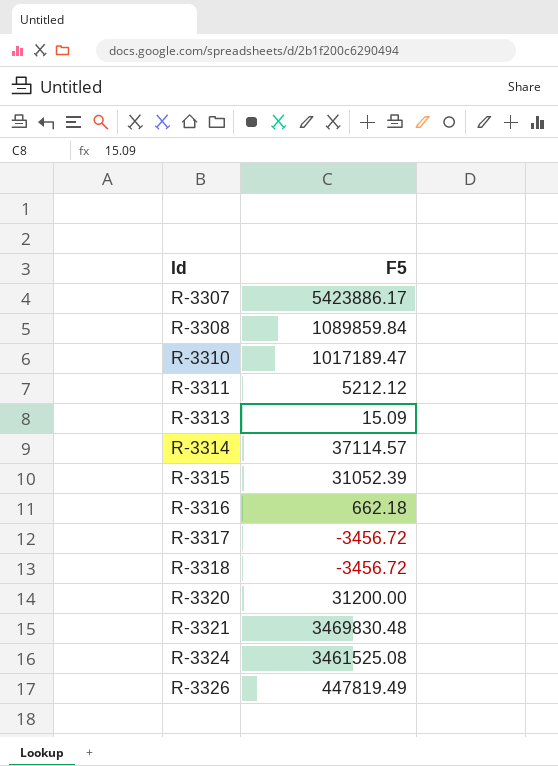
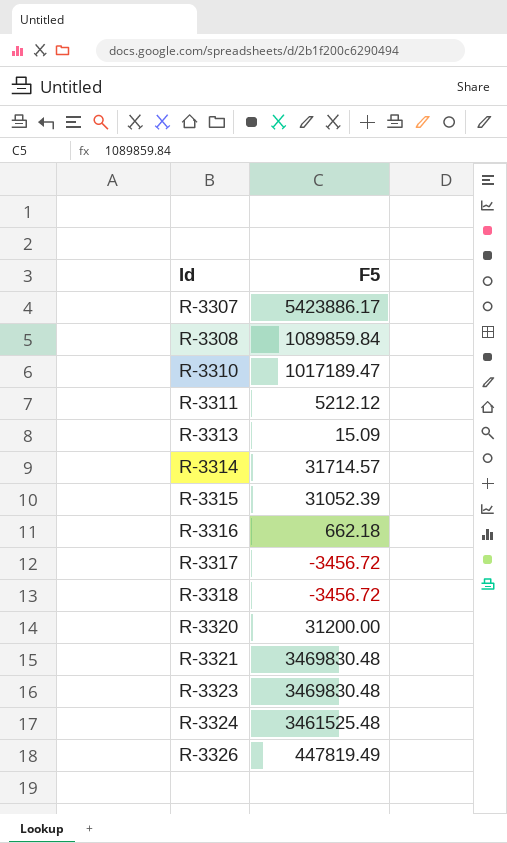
R-3314 | F5: 37114.57 -> 31714.57
row R-3323: none -> 3469830.48
R-3324 | F5: 3461525.08 -> 3461525.48

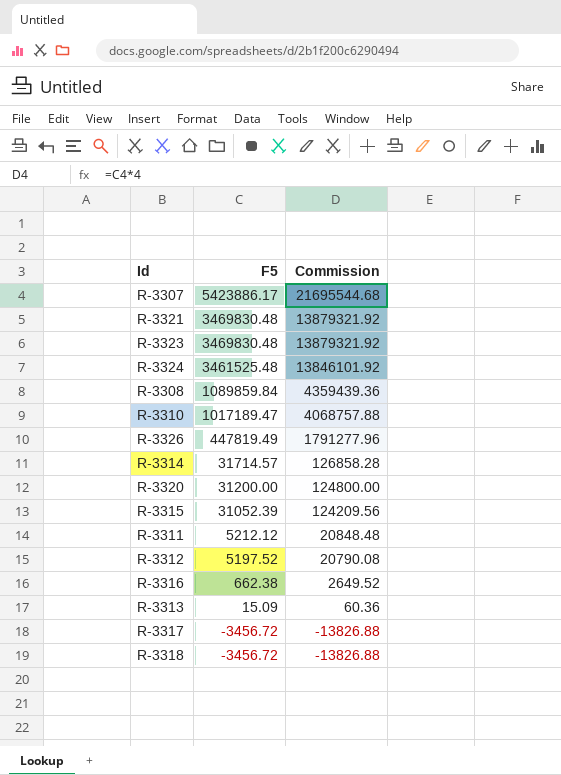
row order: Id ascending -> F5 descending
column Commission | formula: none -> [F5] * 4
row R-3312: none -> 5197.52 | 20790.08
R-3316 | F5: 662.18 -> 662.38

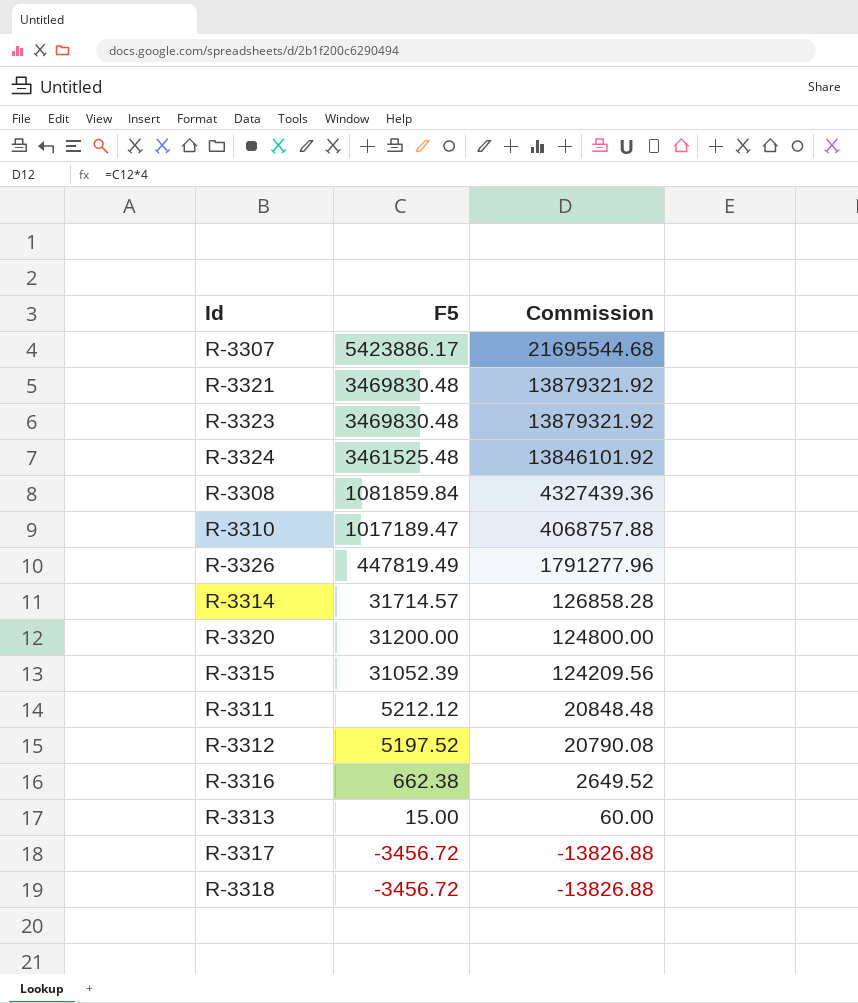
R-3308 | F5: 1089859.84 -> 1081859.84
R-3308 | Commission: 4359439.36 -> 4327439.36
R-3313 | F5: 15.09 -> 15.00
R-3313 | Commission: 60.36 -> 60.00

